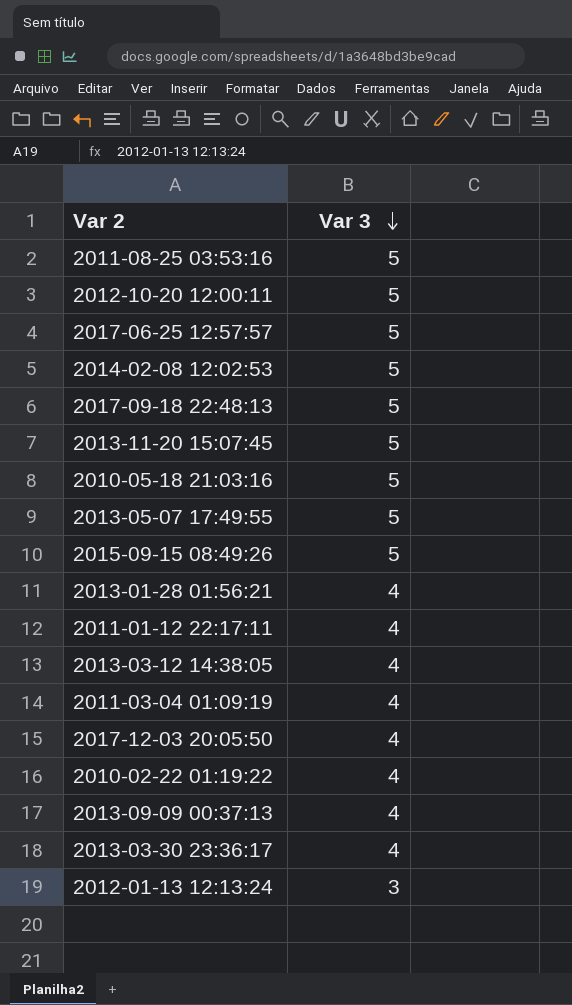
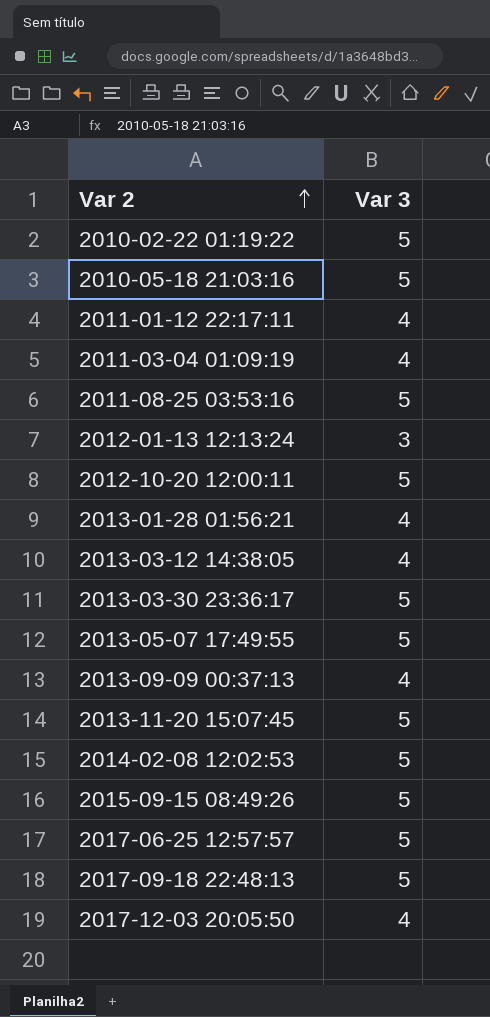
row order: Var 3 descending -> Var 2 ascending
2010-02-22 01:19:22 | Var 3: 4 -> 5
2013-03-30 23:36:17 | Var 3: 4 -> 5

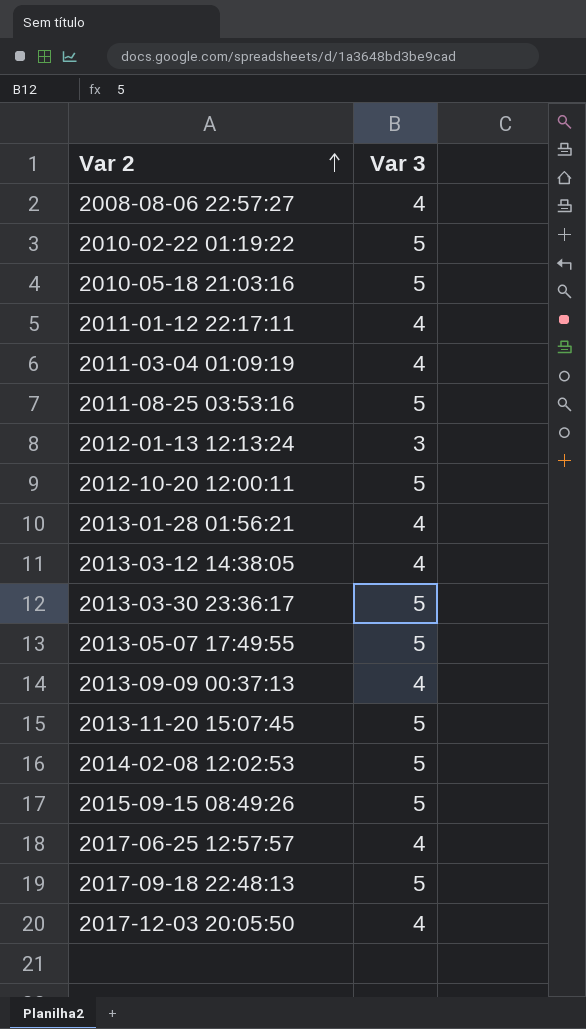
row 2008-08-06 22:57:27: none -> 4
2017-06-25 12:57:57 | Var 3: 5 -> 4

